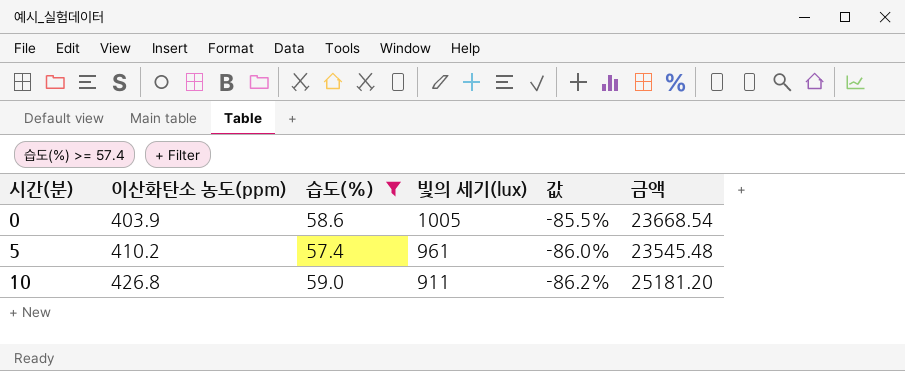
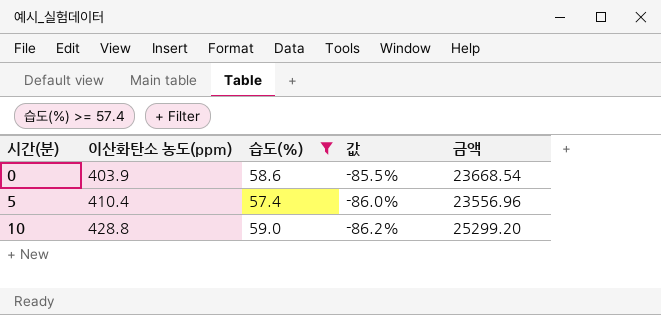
column 빛의 세기(lux) | position: 4 -> none
5 | 이산화탄소 농도(ppm): 410.2 -> 410.4
5 | 금액: 23545.48 -> 23556.96
10 | 이산화탄소 농도(ppm): 426.8 -> 428.8
10 | 금액: 25181.20 -> 25299.20

